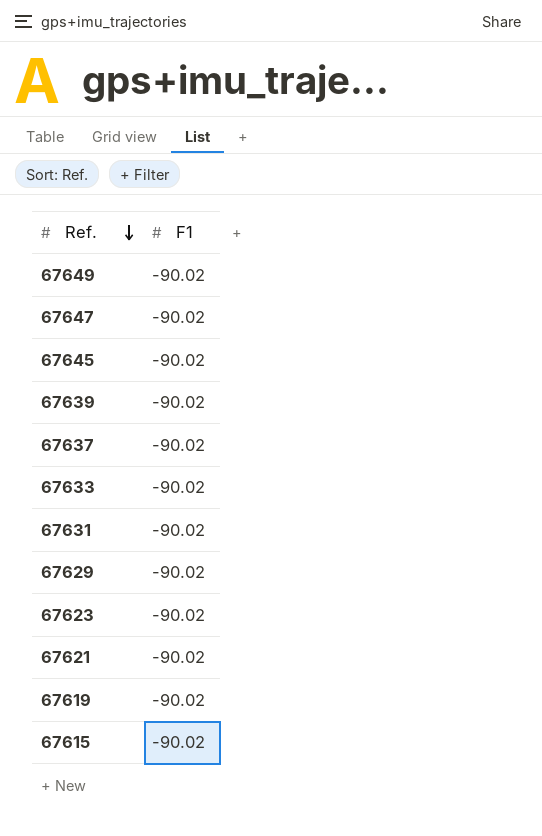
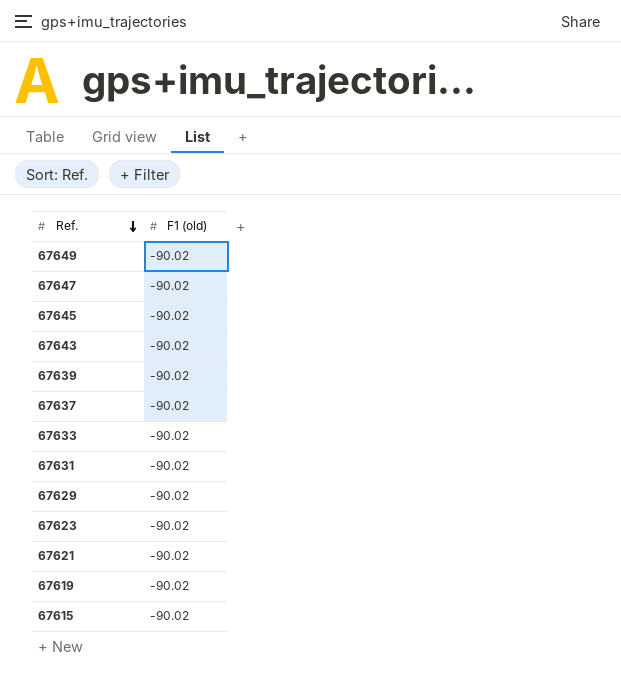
column name: F1 -> F1 (old)
row 67643: none -> -90.02

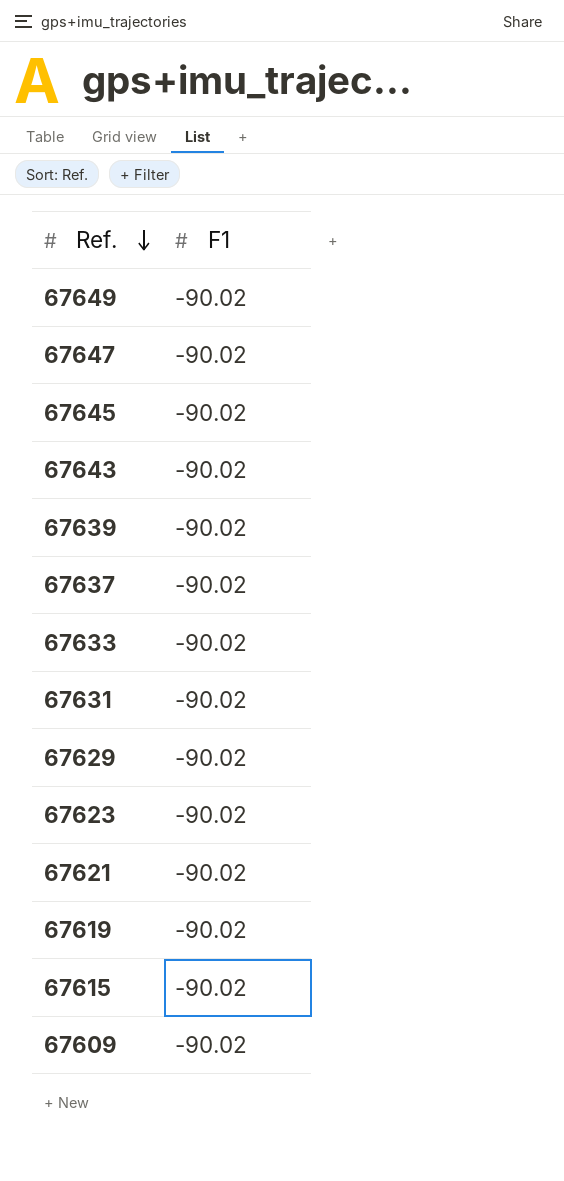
column name: F1 (old) -> F1
row 67609: none -> -90.02

